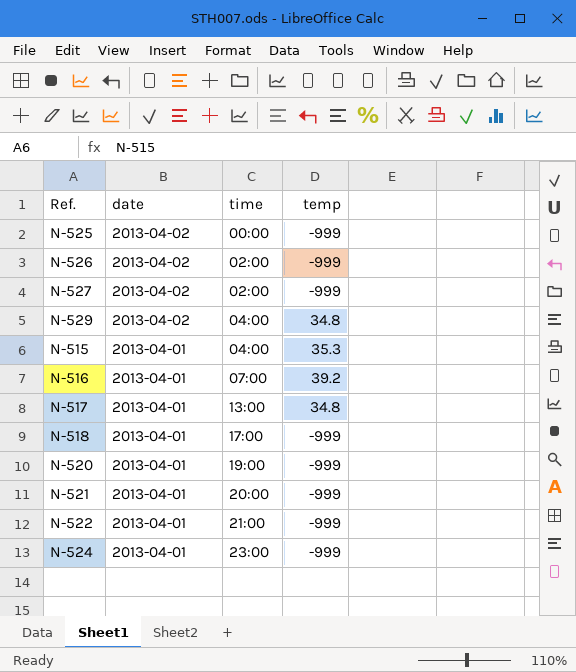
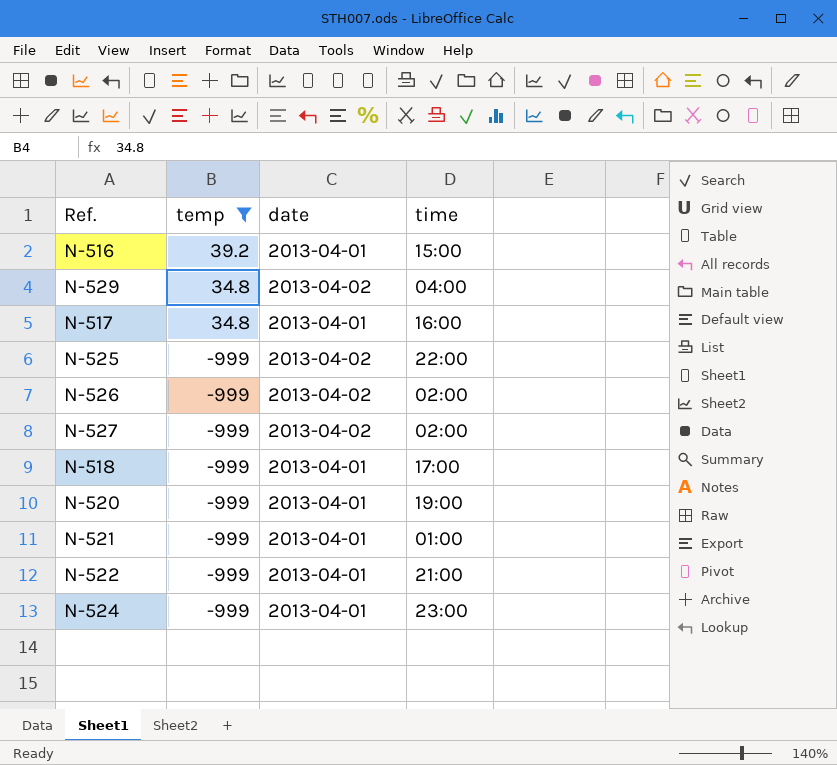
filter: none -> temp != 35.3
row order: date descending -> temp descending
column temp | position: 4 -> 2
N-516 | time: 07:00 -> 15:00
N-517 | time: 13:00 -> 16:00
N-525 | time: 00:00 -> 22:00
N-521 | time: 20:00 -> 01:00

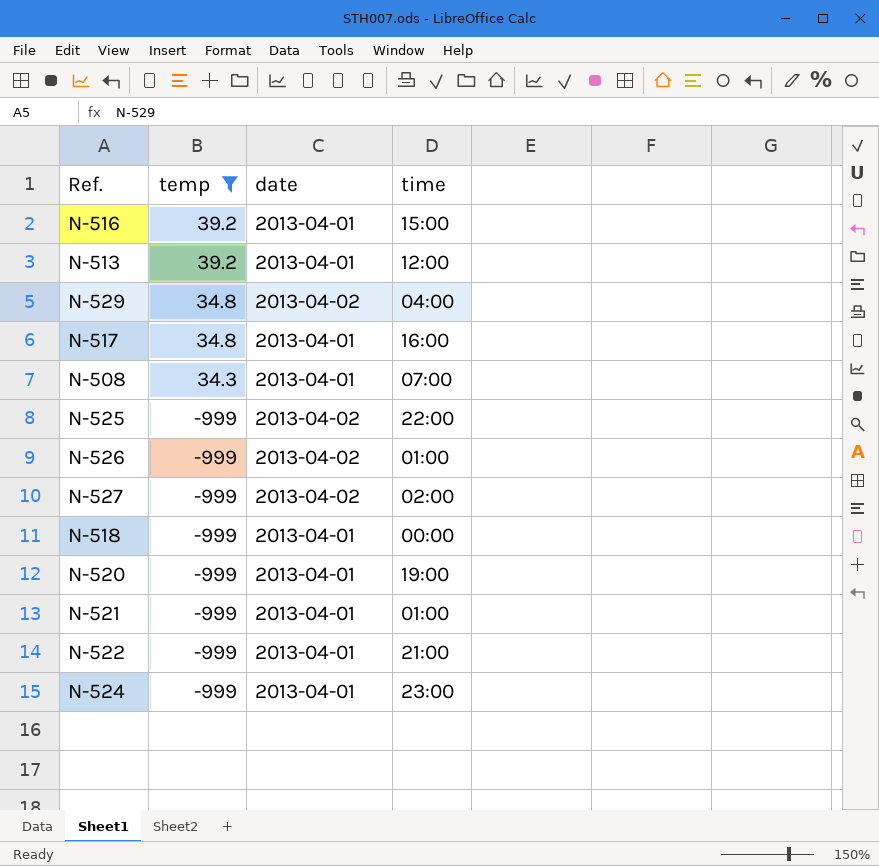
row N-513: none -> 39.2 | 2013-04-01 | 12:00
row N-508: none -> 34.3 | 2013-04-01 | 07:00
N-526 | time: 02:00 -> 01:00
N-518 | time: 17:00 -> 00:00

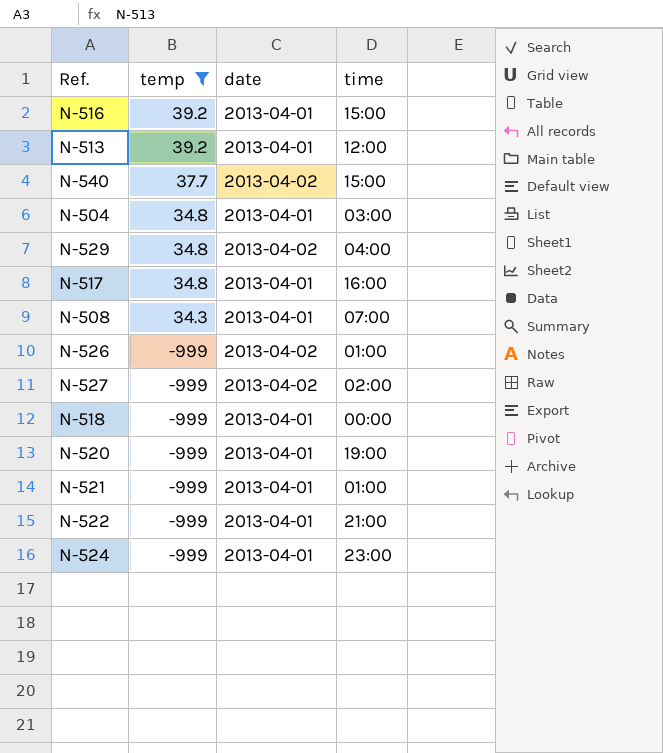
row N-525: -999 | 2013-04-02 | 22:00 -> none
row N-540: none -> 37.7 | 2013-04-02 | 15:00
row N-504: none -> 34.8 | 2013-04-01 | 03:00

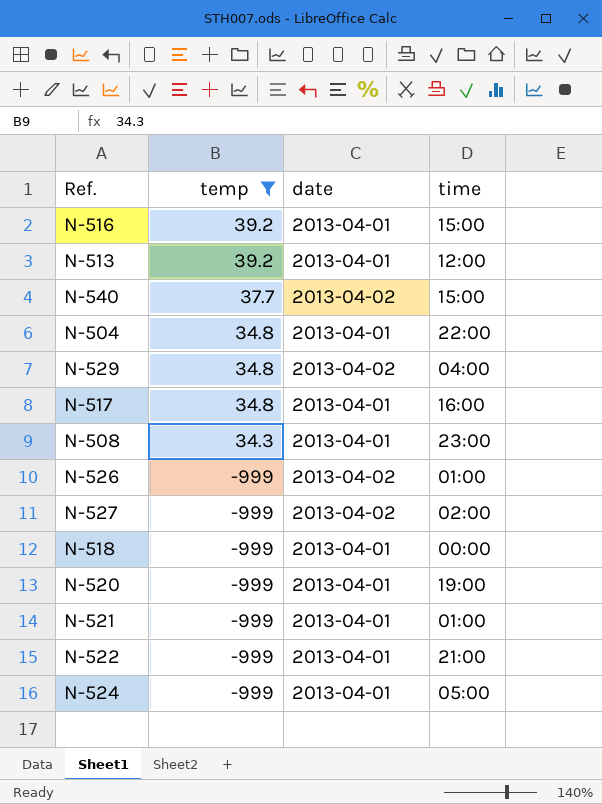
N-504 | time: 03:00 -> 22:00
N-508 | time: 07:00 -> 23:00
N-524 | time: 23:00 -> 05:00

